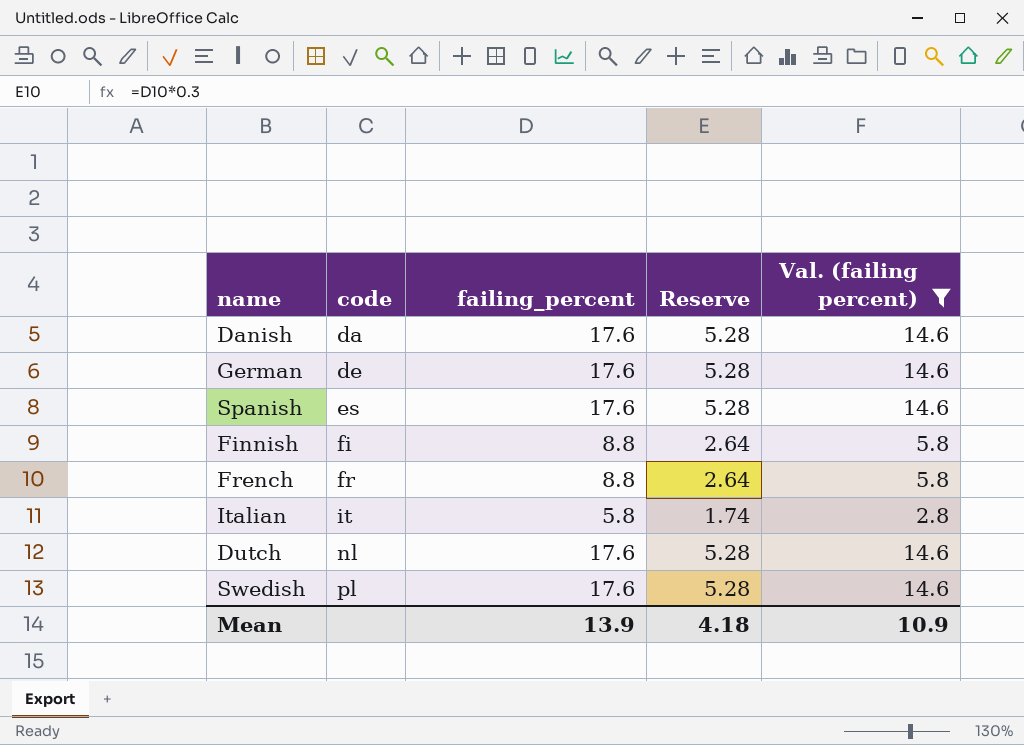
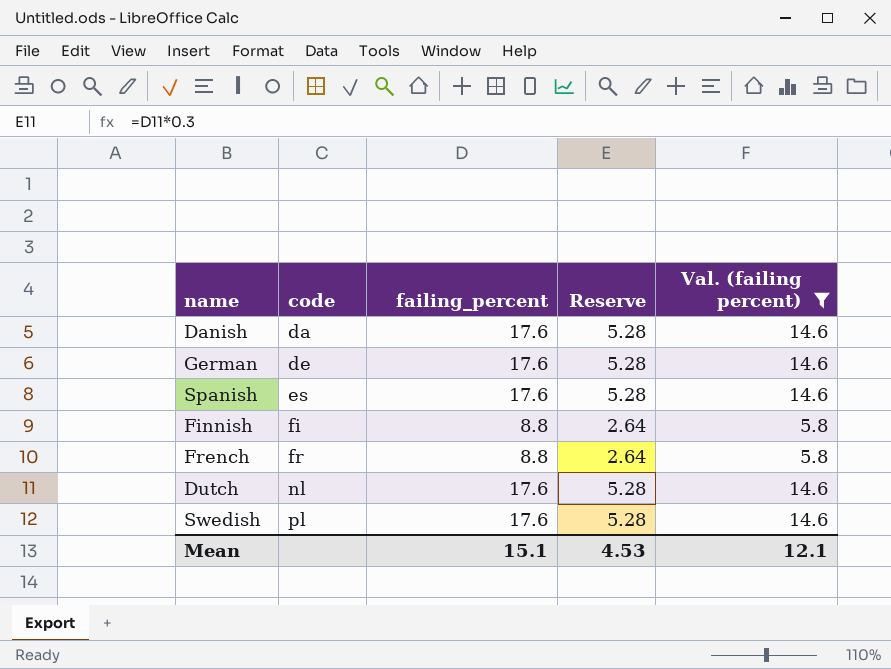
row Italian: it | 5.8 | 1.74 | 2.8 -> none
Mean | failing_percent: 13.9 -> 15.1
Mean | Reserve: 4.18 -> 4.53
Mean | Val. (failing percent): 10.9 -> 12.1

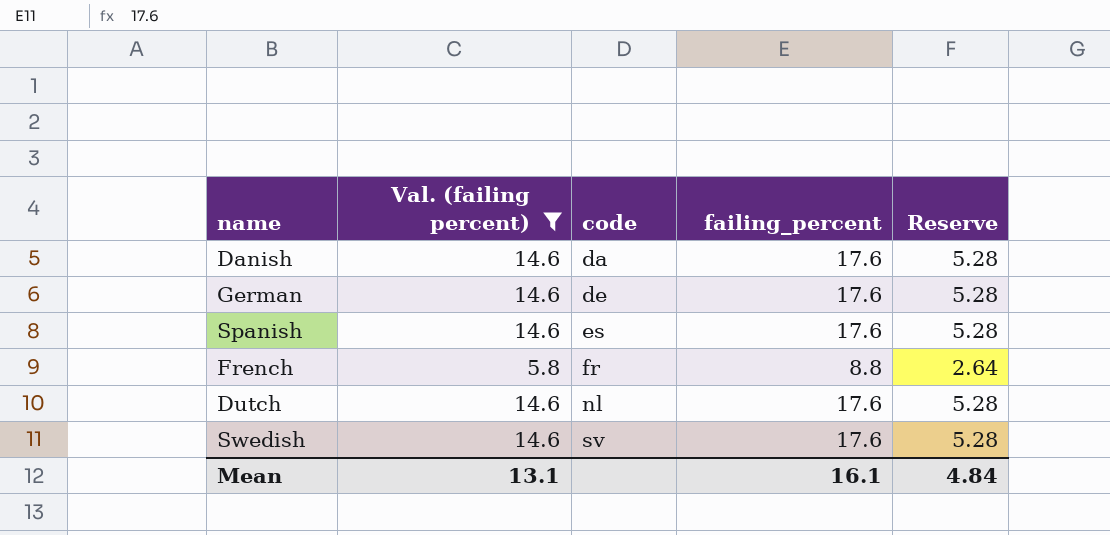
column Val. (failing percent) | position: 5 -> 2
row Finnish: fi | 8.8 | 2.64 | 5.8 -> none
Swedish | code: pl -> sv
Mean | Val. (failing percent): 12.1 -> 13.1
Mean | failing_percent: 15.1 -> 16.1
Mean | Reserve: 4.53 -> 4.84

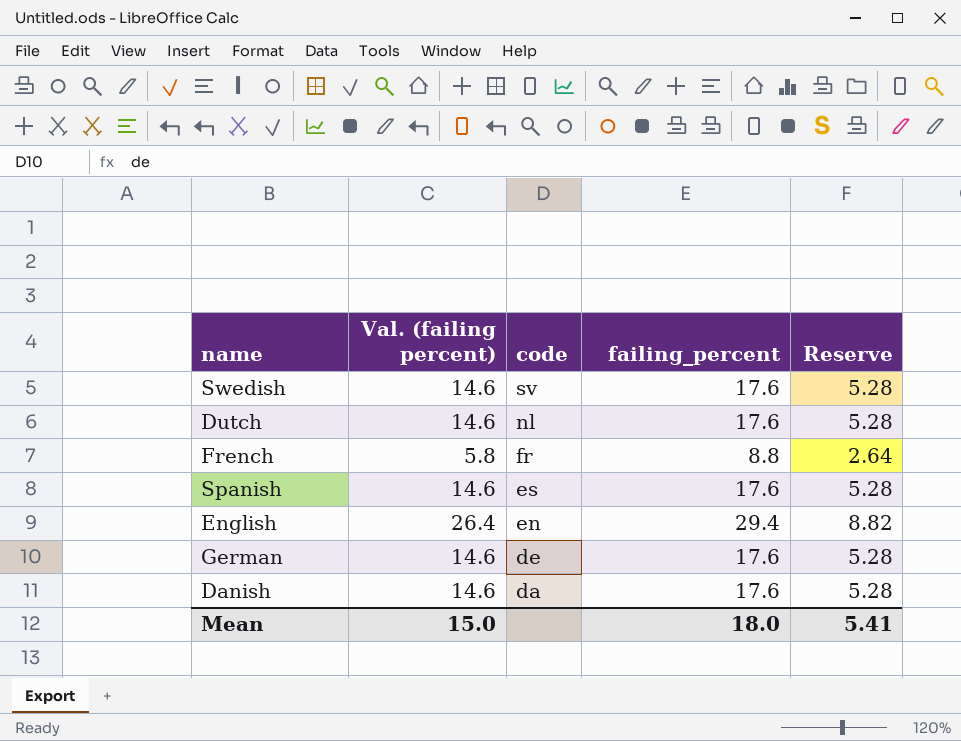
filter: Val. (failing percent) != 26.4 -> none
row order: code ascending -> code descending
Mean | Val. (failing percent): 13.1 -> 15.0
Mean | failing_percent: 16.1 -> 18.0
Mean | Reserve: 4.84 -> 5.41

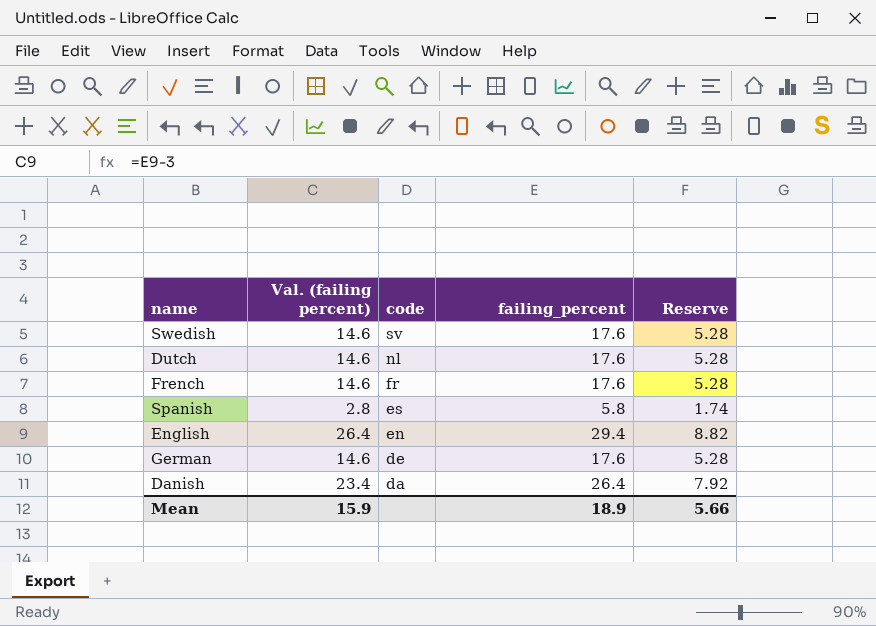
French | Val. (failing percent): 5.8 -> 14.6
French | failing_percent: 8.8 -> 17.6
French | Reserve: 2.64 -> 5.28
Spanish | Val. (failing percent): 14.6 -> 2.8
Spanish | failing_percent: 17.6 -> 5.8
Spanish | Reserve: 5.28 -> 1.74
Danish | Val. (failing percent): 14.6 -> 23.4
Danish | failing_percent: 17.6 -> 26.4
Danish | Reserve: 5.28 -> 7.92
Mean | Val. (failing percent): 15.0 -> 15.9
Mean | failing_percent: 18.0 -> 18.9
Mean | Reserve: 5.41 -> 5.66

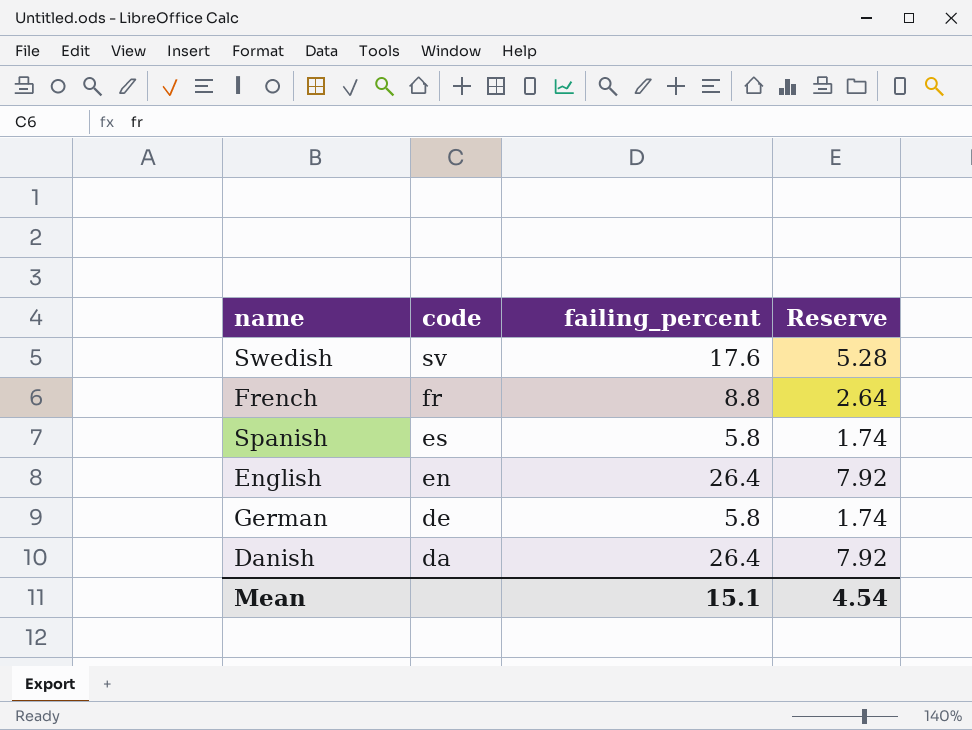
column Val. (failing percent) | formula: [failing_percent] - 3 -> none
row Dutch: 14.6 | nl | 17.6 | 5.28 -> none
French | failing_percent: 17.6 -> 8.8
French | Reserve: 5.28 -> 2.64
English | failing_percent: 29.4 -> 26.4
English | Reserve: 8.82 -> 7.92
German | failing_percent: 17.6 -> 5.8
German | Reserve: 5.28 -> 1.74
Mean | failing_percent: 18.9 -> 15.1
Mean | Reserve: 5.66 -> 4.54

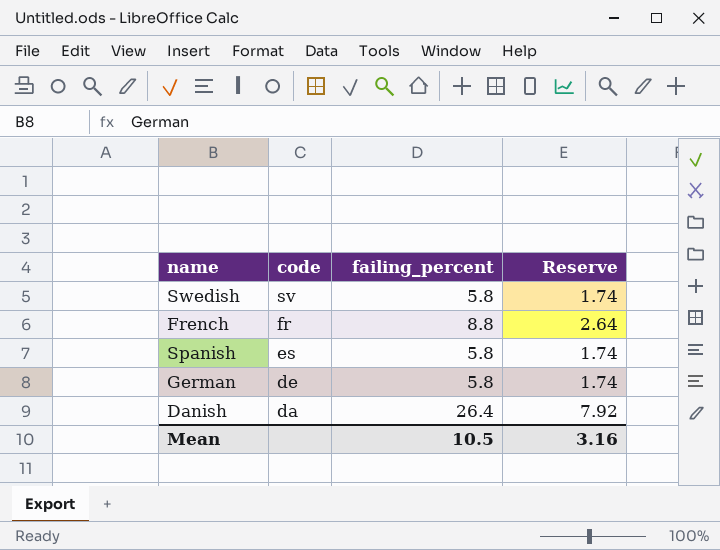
row English: en | 26.4 | 7.92 -> none
Swedish | failing_percent: 17.6 -> 5.8
Swedish | Reserve: 5.28 -> 1.74
Mean | failing_percent: 15.1 -> 10.5
Mean | Reserve: 4.54 -> 3.16

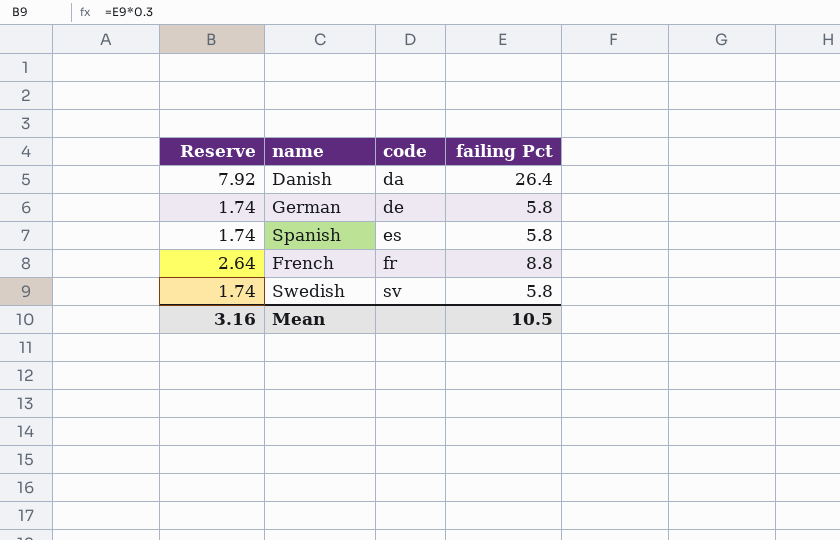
row order: code descending -> code ascending
column Reserve | position: 4 -> 1
column name: failing_percent -> failing Pct

